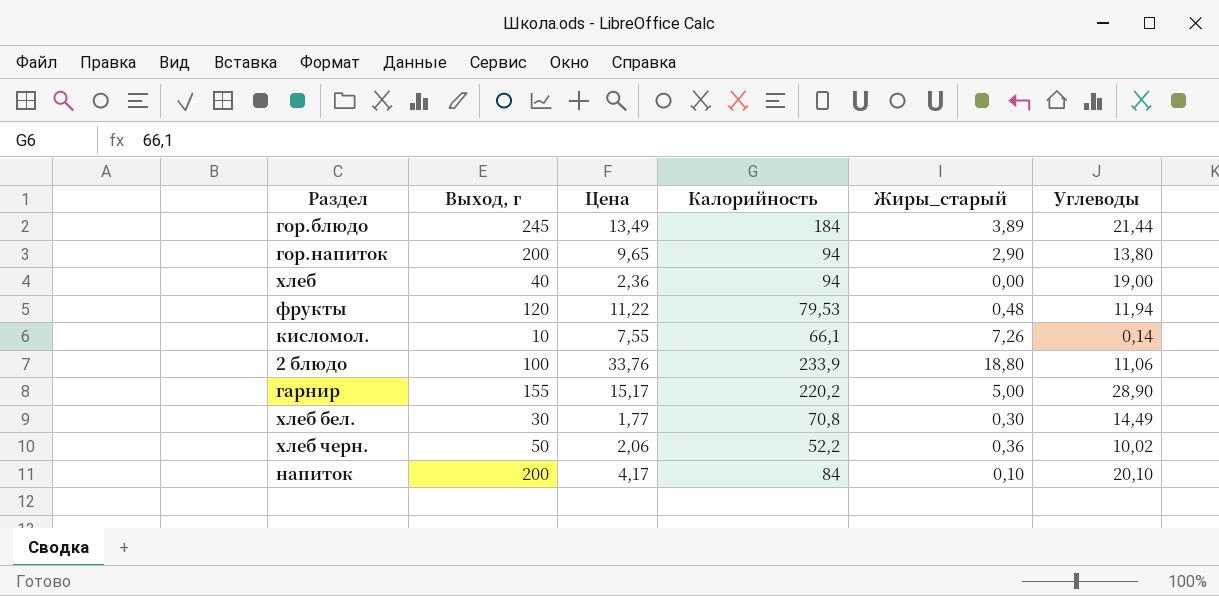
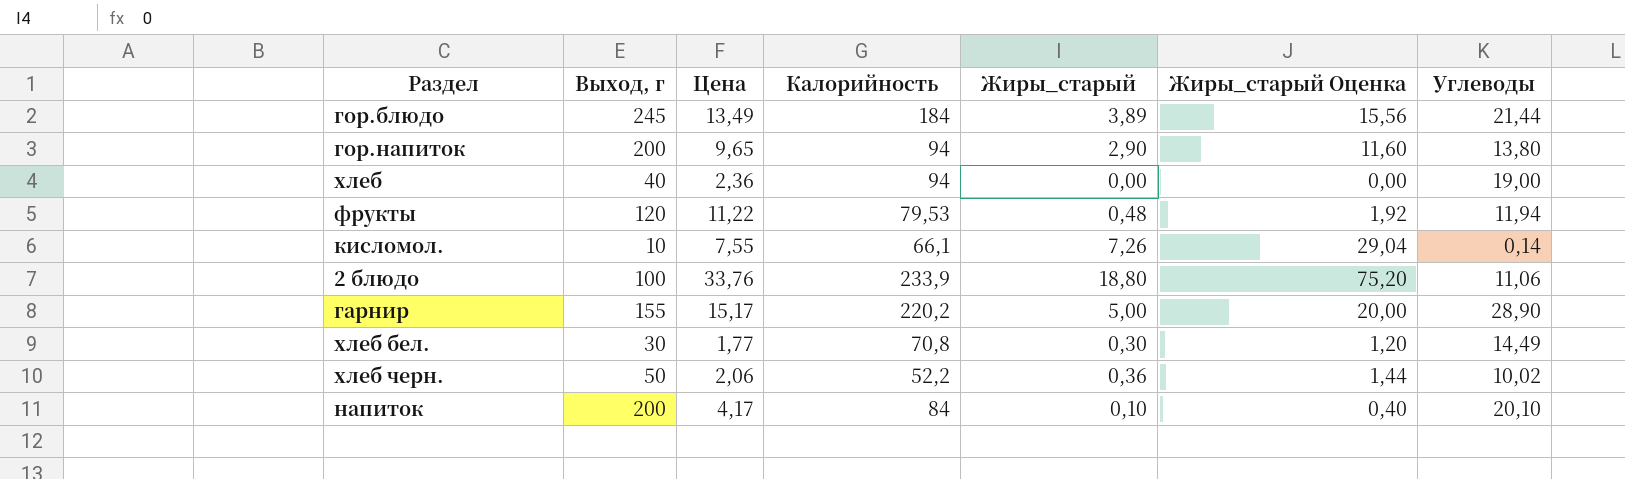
column Жиры_старый Оценка | formula: none -> [Жиры_старый] * 4

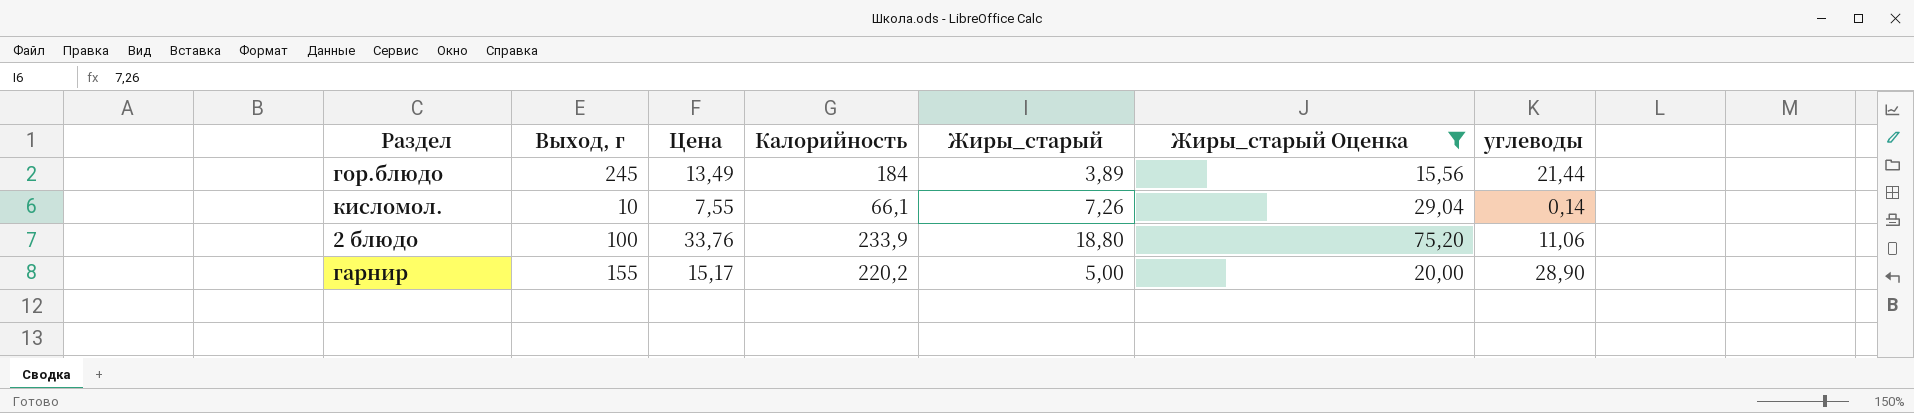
filter: none -> Жиры_старый Оценка >= 15,56
column name: Углеводы -> углеводы

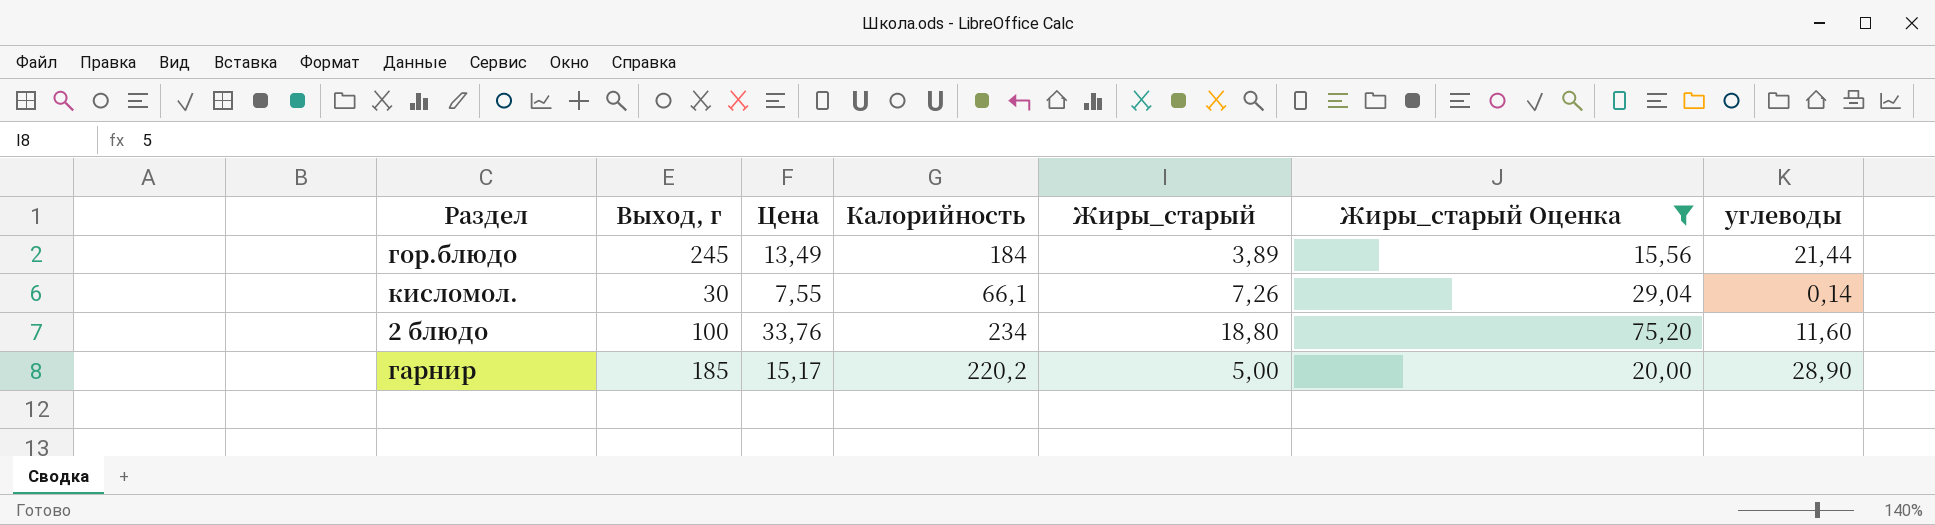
кисломол. | Выход, г: 10 -> 30
2 блюдо | Калорийность: 233,9 -> 234
2 блюдо | углеводы: 11,06 -> 11,60
гарнир | Выход, г: 155 -> 185

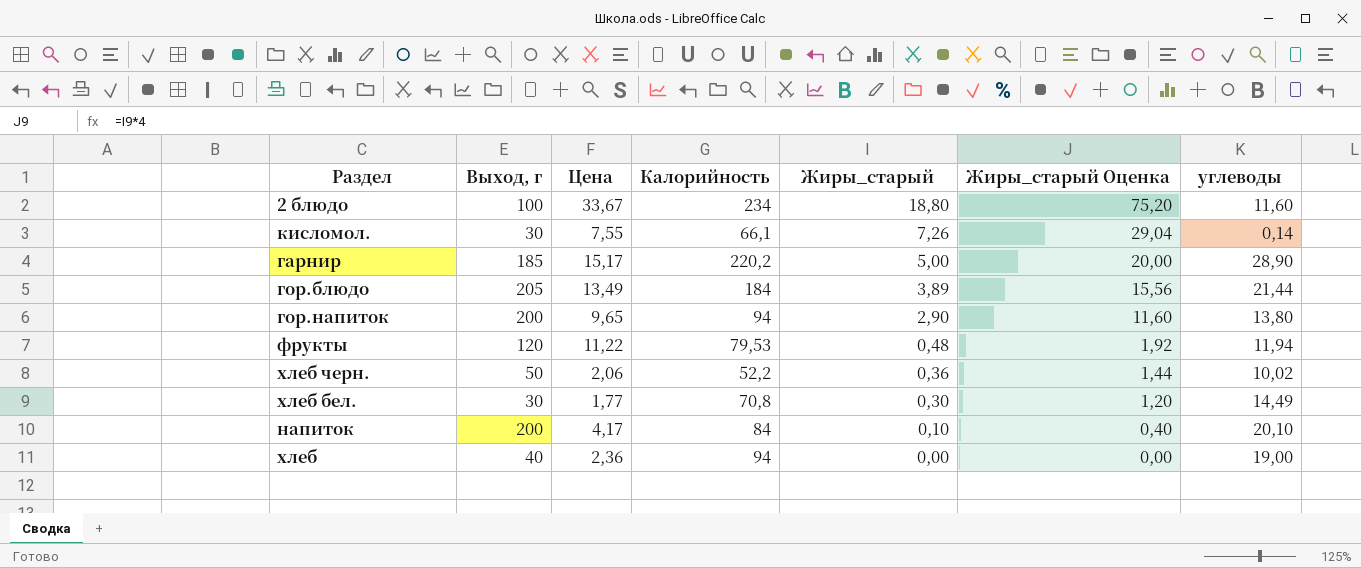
filter: Жиры_старый Оценка >= 15,56 -> none
row order: none -> Жиры_старый descending
2 блюдо | Цена: 33,76 -> 33,67
гор.блюдо | Выход, г: 245 -> 205

